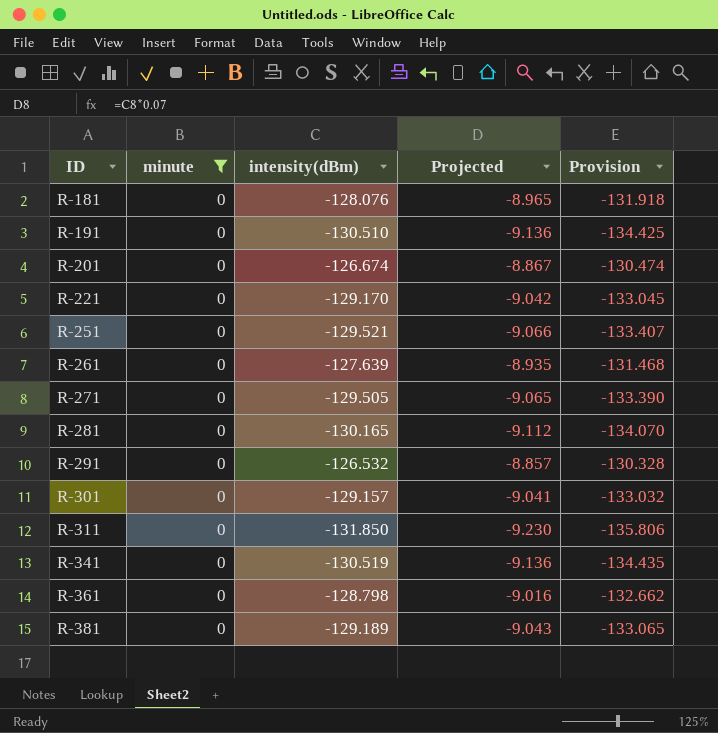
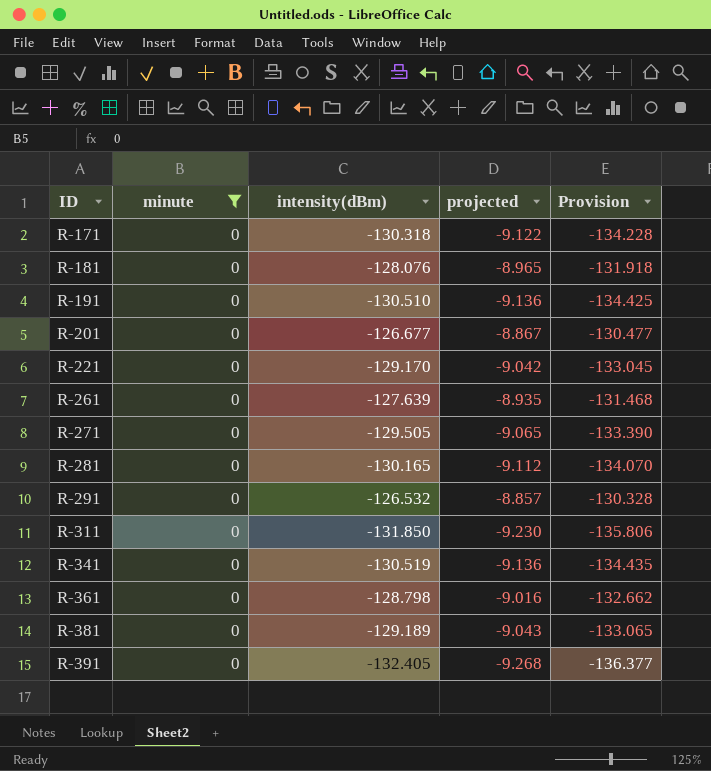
column name: Projected -> projected
row R-251: 0 | -129.521 | -9.066 | -133.407 -> none
row R-301: 0 | -129.157 | -9.041 | -133.032 -> none
row R-171: none -> 0 | -130.318 | -9.122 | -134.228
R-201 | intensity(dBm): -126.674 -> -126.677
R-201 | Provision: -130.474 -> -130.477
row R-391: none -> 0 | -132.405 | -9.268 | -136.377

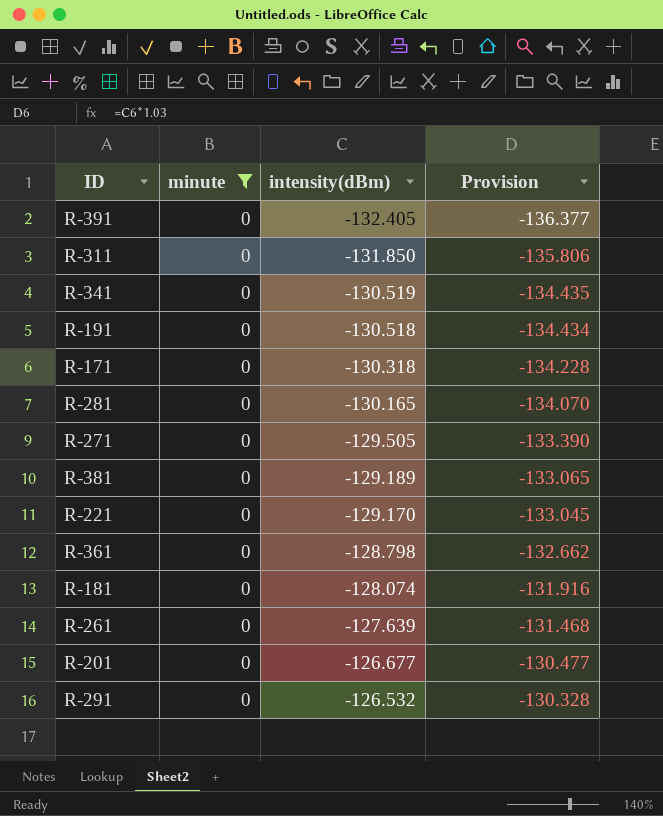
row order: ID ascending -> intensity(dBm) ascending
column projected | formula: [intensity(dBm)] * 0.07 -> none
R-191 | intensity(dBm): -130.510 -> -130.518
R-191 | Provision: -134.425 -> -134.434
R-181 | intensity(dBm): -128.076 -> -128.074
R-181 | Provision: -131.918 -> -131.916

